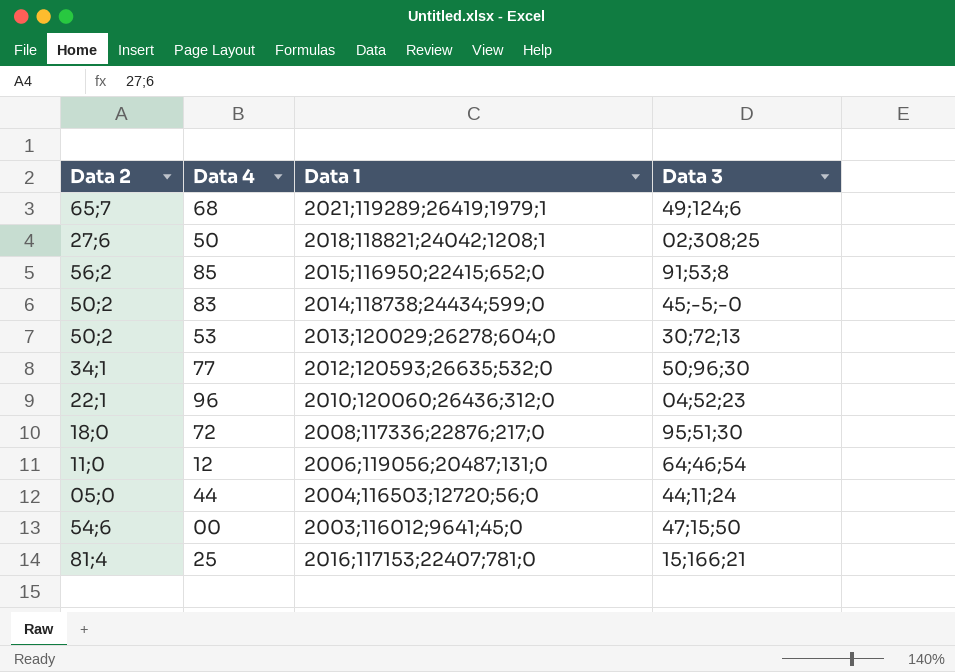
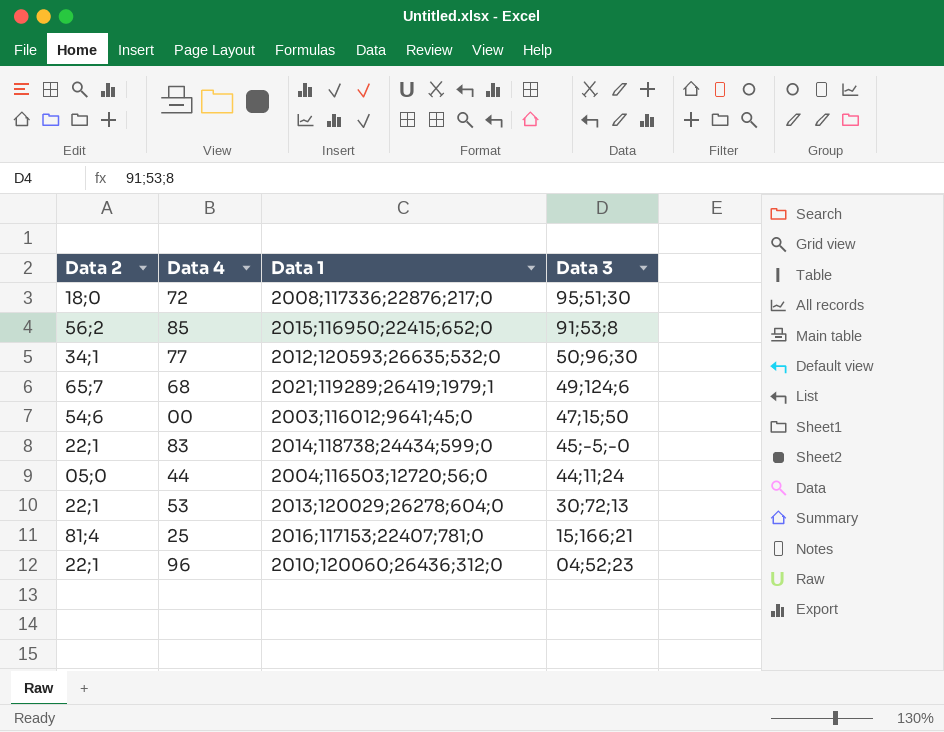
row order: none -> Data 3 descending
row 50: 27;6 | 2018;118821;24042;1208;1 | 02;308;25 -> none
row 12: 11;0 | 2006;119056;20487;131;0 | 64;46;54 -> none
83 | Data 2: 50;2 -> 22;1
53 | Data 2: 50;2 -> 22;1

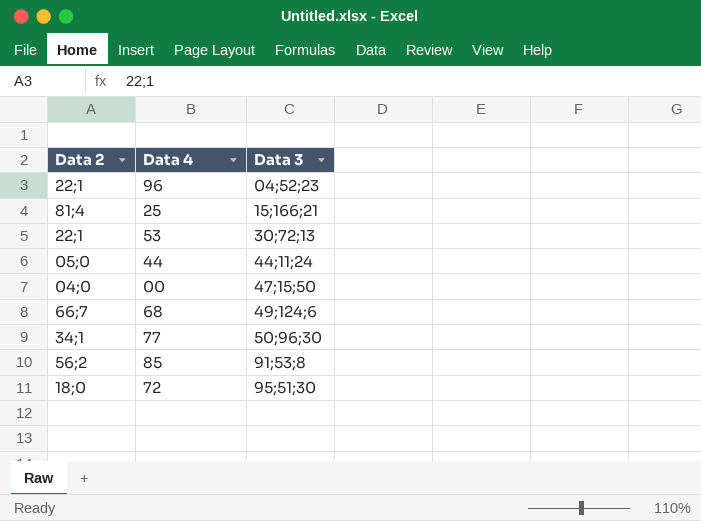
row order: Data 3 descending -> Data 3 ascending
column Data 1 | position: 3 -> none
row 83: 22;1 | 2014;118738;24434;599;0 | 45;-5;-0 -> none
00 | Data 2: 54;6 -> 04;0
68 | Data 2: 65;7 -> 66;7

